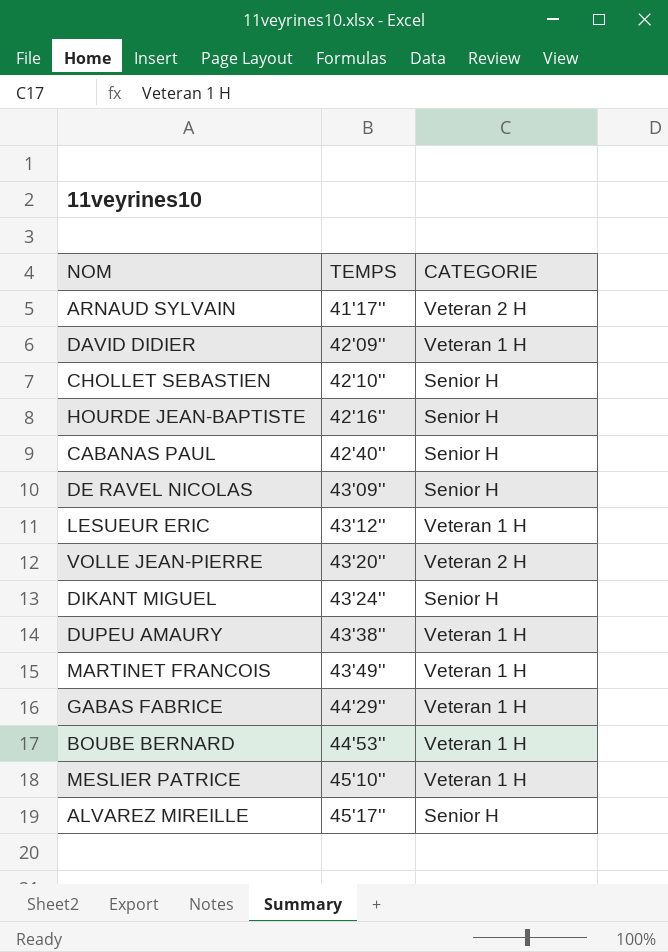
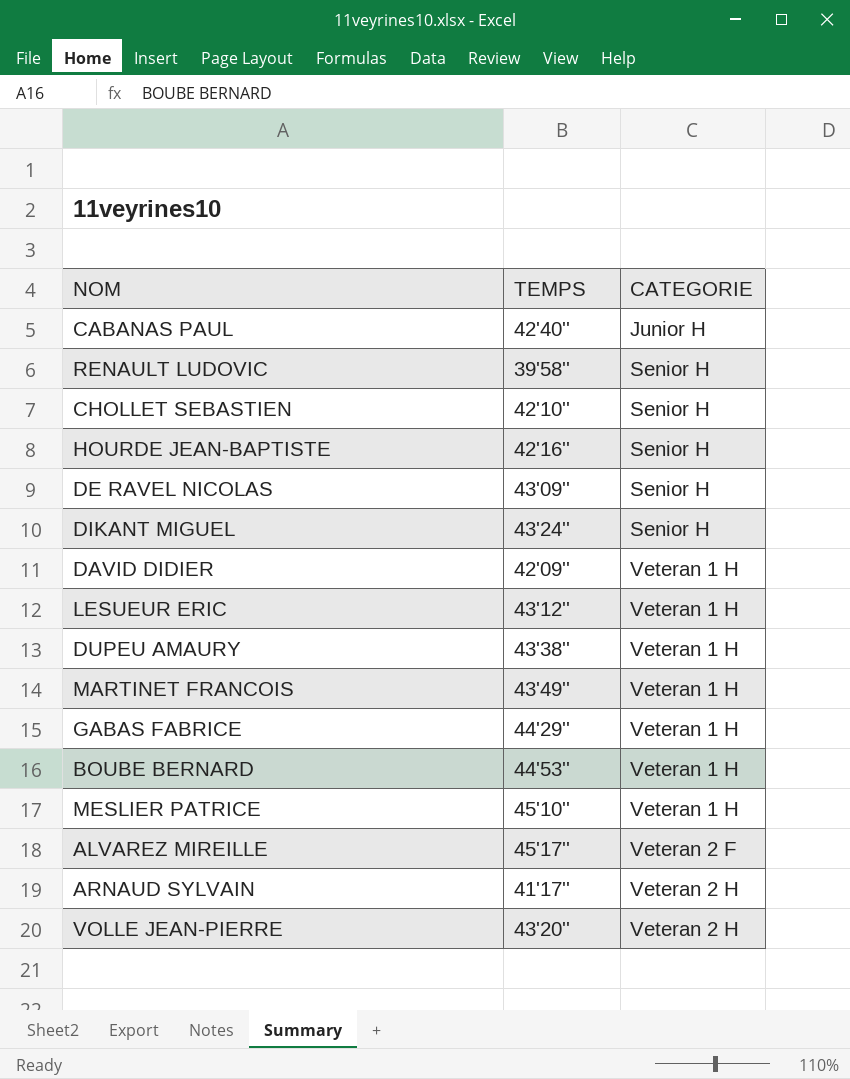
row order: TEMPS ascending -> CATEGORIE ascending
CABANAS PAUL | CATEGORIE: Senior H -> Junior H
row RENAULT LUDOVIC: none -> 39'58'' | Senior H
ALVAREZ MIREILLE | CATEGORIE: Senior H -> Veteran 2 F

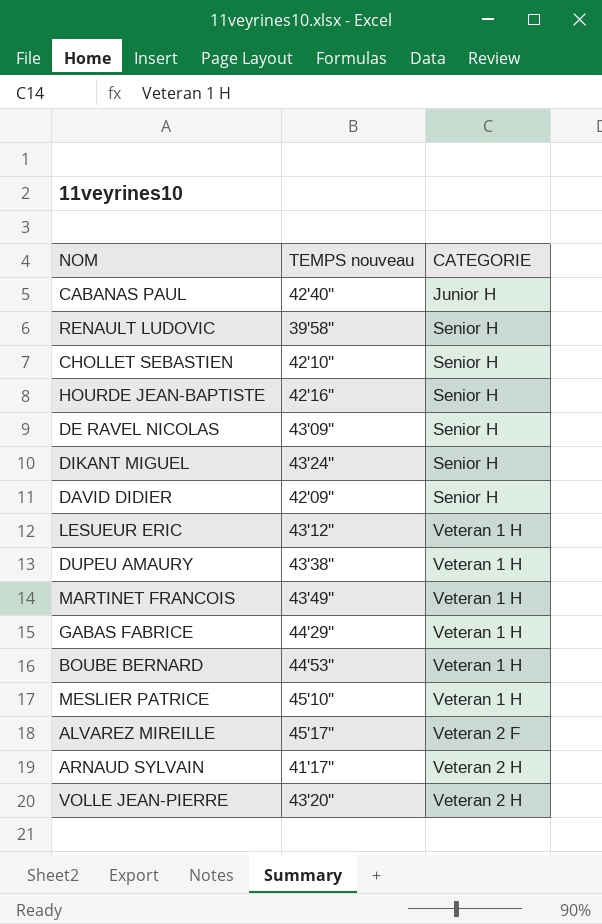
column name: TEMPS -> TEMPS nouveau
DAVID DIDIER | CATEGORIE: Veteran 1 H -> Senior H

